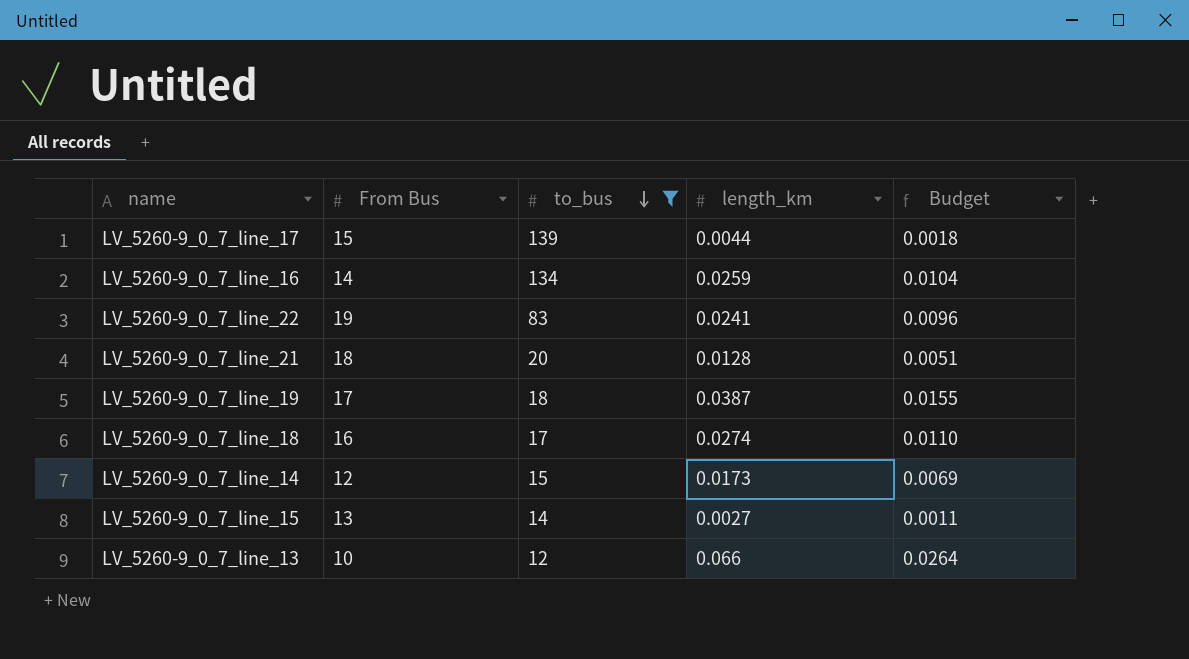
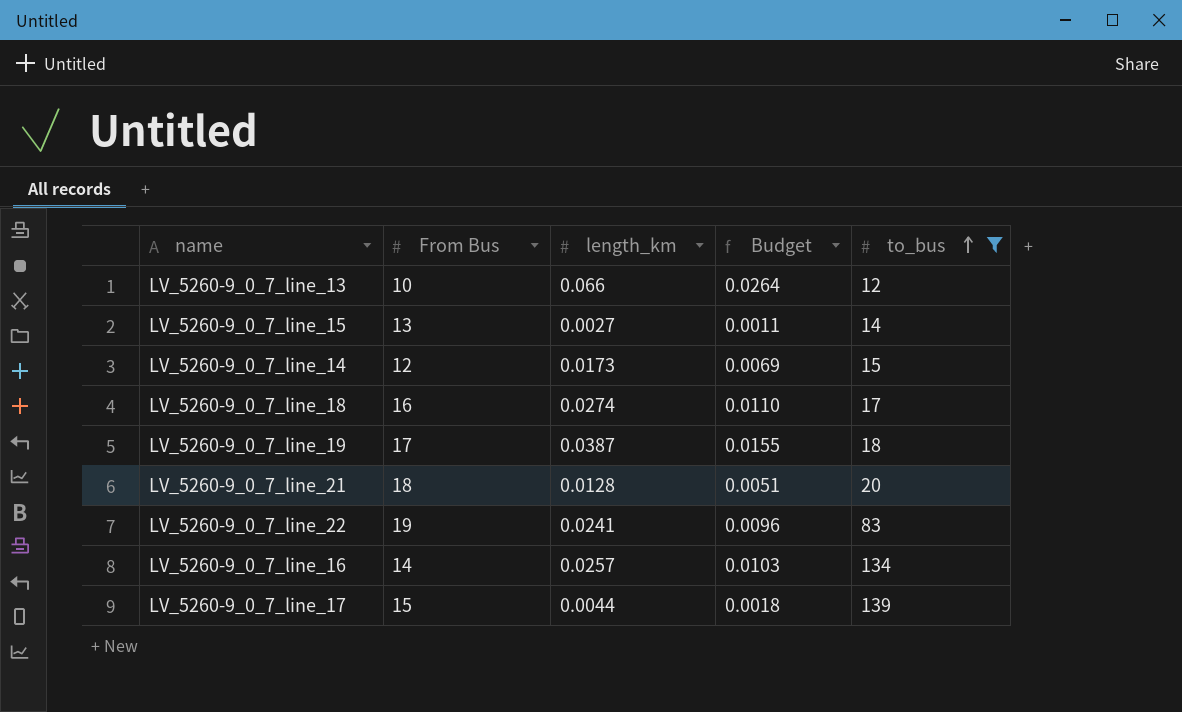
row order: to_bus descending -> to_bus ascending
column to_bus | position: 3 -> 5
LV_5260-9_0_7_line_16 | length_km: 0.0259 -> 0.0257
LV_5260-9_0_7_line_16 | Budget: 0.0104 -> 0.0103

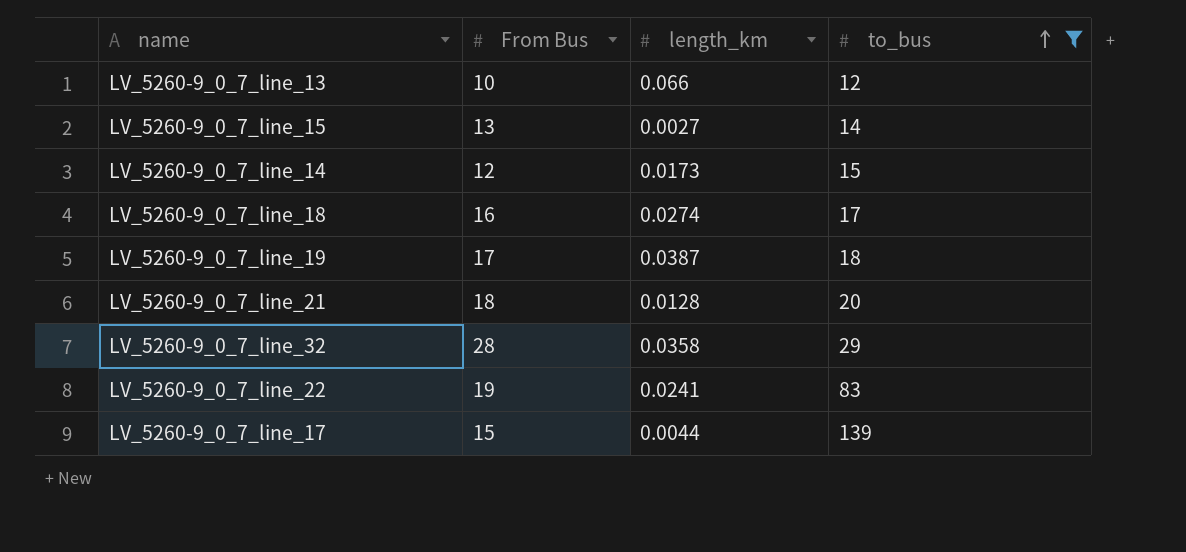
column Budget | formula: [length_km] * 0.4 -> none
row LV_5260-9_0_7_line_16: 14 | 0.0257 | 0.0103 | 134 -> none
row LV_5260-9_0_7_line_32: none -> 28 | 0.0358 | 29

